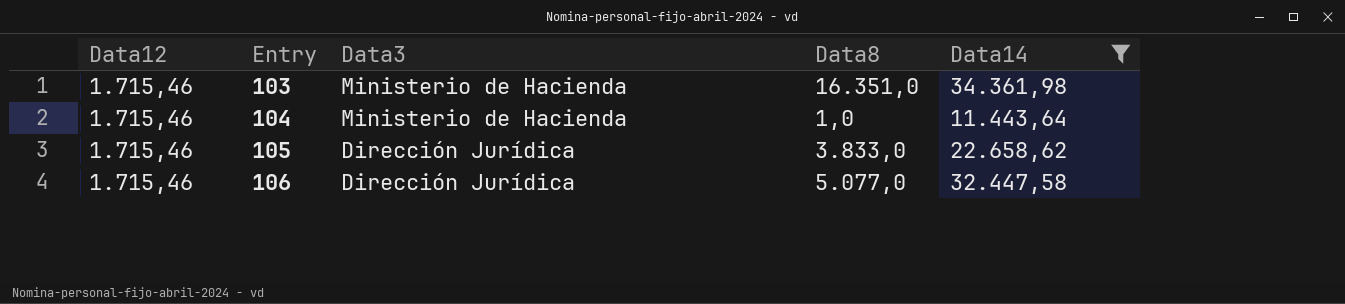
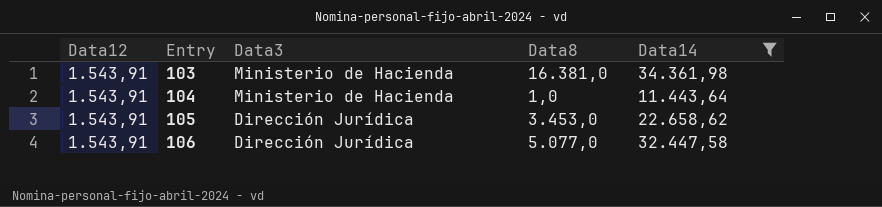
103 | Data12: 1.715,46 -> 1.543,91
103 | Data8: 16.351,0 -> 16.381,0
104 | Data12: 1.715,46 -> 1.543,91
105 | Data12: 1.715,46 -> 1.543,91
105 | Data8: 3.833,0 -> 3.453,0
106 | Data12: 1.715,46 -> 1.543,91

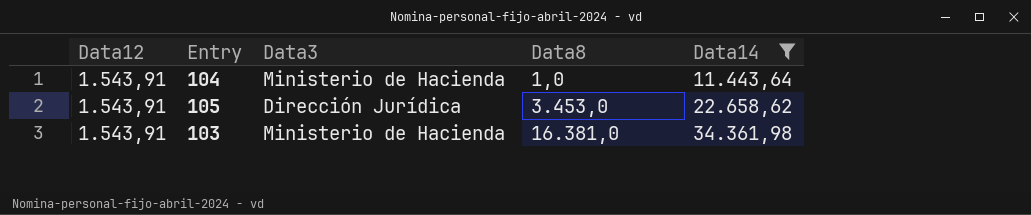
row order: Entry ascending -> Data8 ascending
row 106: 1.543,91 | Dirección Jurídica | 5.077,0 | 32.447,58 -> none

